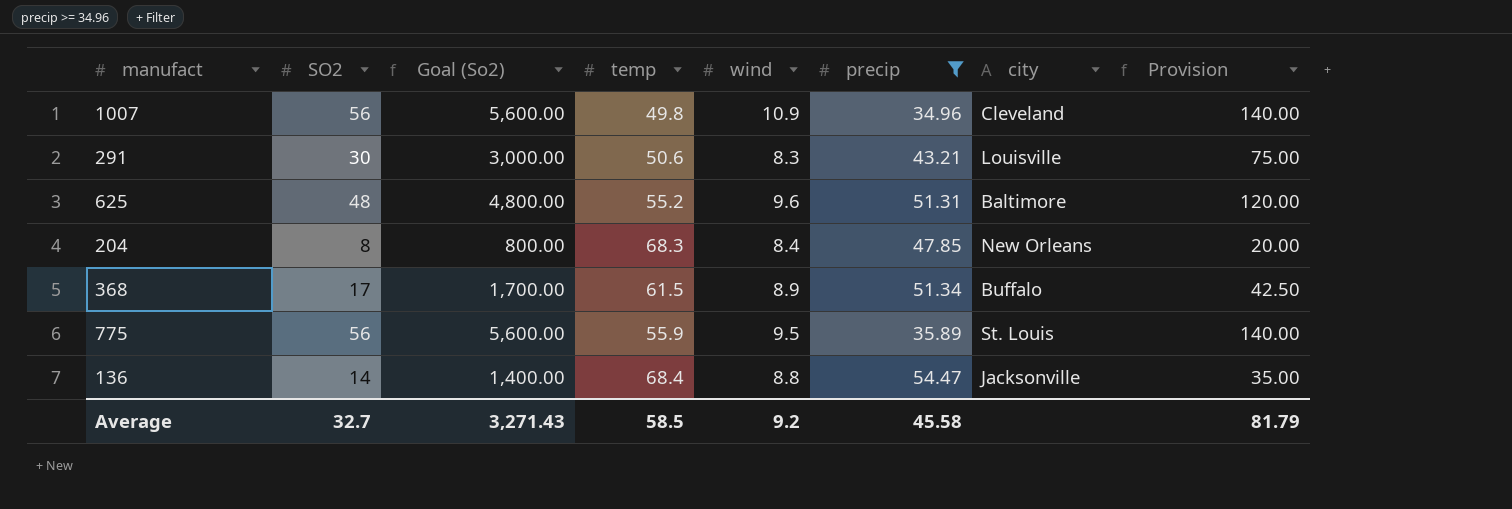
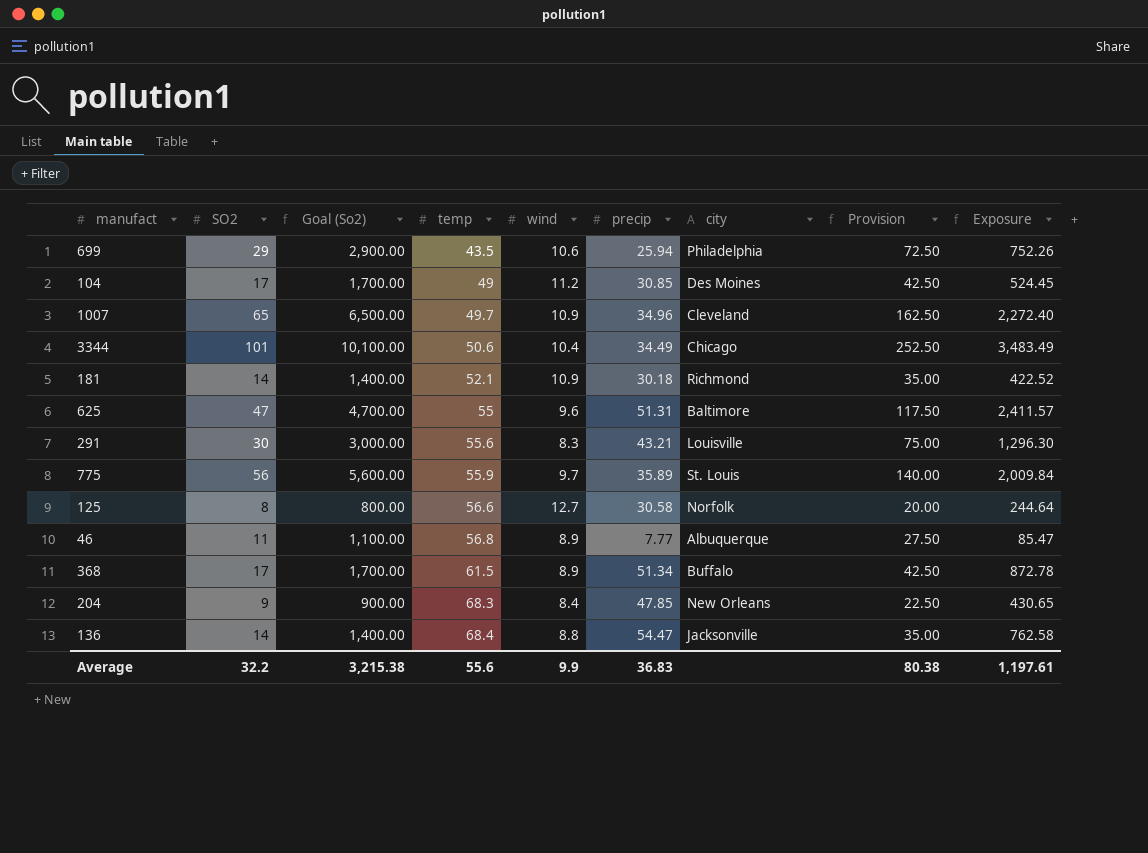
filter: precip >= 34.96 -> none
row order: none -> temp ascending
column Exposure | formula: none -> [SO2] * [precip]
1007 | SO2: 56 -> 65
1007 | Goal (So2): 5,600.00 -> 6,500.00
1007 | temp: 49.8 -> 49.7
1007 | Provision: 140.00 -> 162.50
625 | SO2: 48 -> 47
625 | Goal (So2): 4,800.00 -> 4,700.00
625 | temp: 55.2 -> 55
625 | Provision: 120.00 -> 117.50
291 | temp: 50.6 -> 55.6
775 | wind: 9.5 -> 9.7
204 | SO2: 8 -> 9
204 | Goal (So2): 800.00 -> 900.00
204 | Provision: 20.00 -> 22.50
Average | SO2: 32.7 -> 32.2
Average | Goal (So2): 3,271.43 -> 3,215.38
Average | temp: 58.5 -> 55.6
Average | wind: 9.2 -> 9.9
Average | precip: 45.58 -> 36.83
Average | Provision: 81.79 -> 80.38

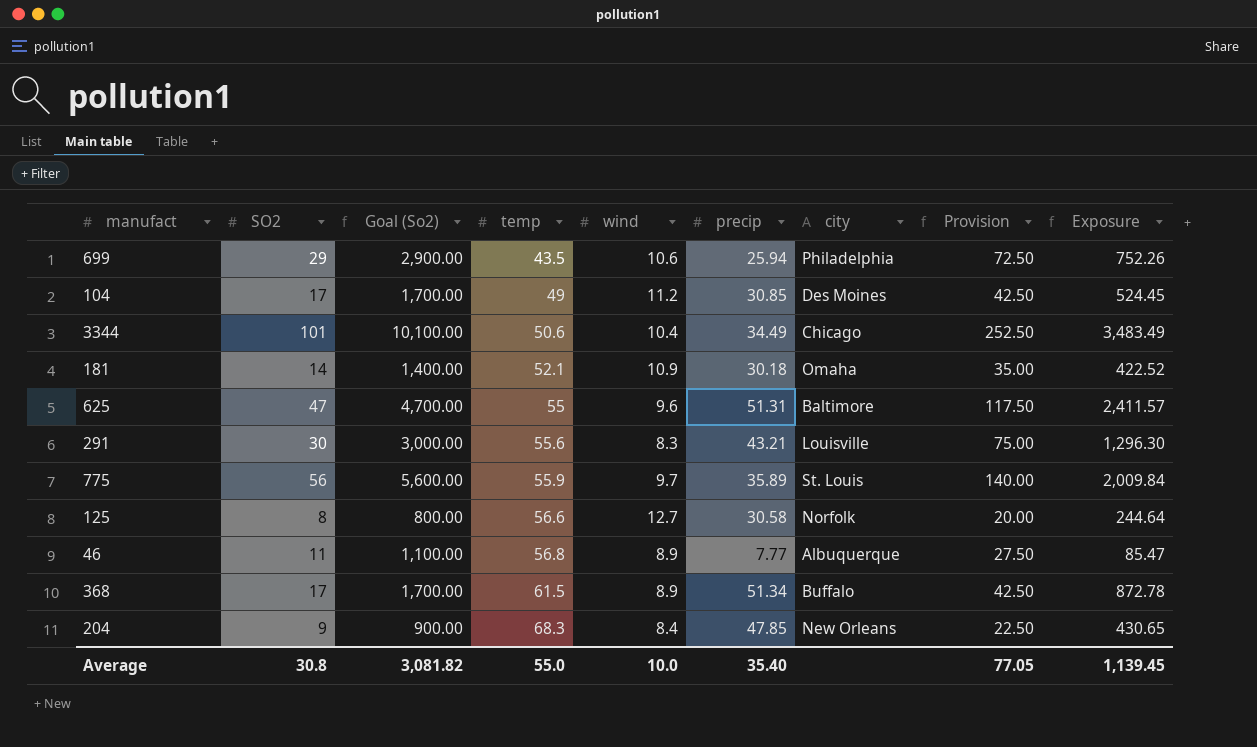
row 1007: 65 | 6,500.00 | 49.7 | 10.9 | 34.96 | Cleveland | 162.50 | 2,272.40 -> none
row 136: 14 | 1,400.00 | 68.4 | 8.8 | 54.47 | Jacksonville | 35.00 | 762.58 -> none
181 | city: Richmond -> Omaha
Average | SO2: 32.2 -> 30.8
Average | Goal (So2): 3,215.38 -> 3,081.82
Average | temp: 55.6 -> 55.0
Average | wind: 9.9 -> 10.0
Average | precip: 36.83 -> 35.40
Average | Provision: 80.38 -> 77.05
Average | Exposure: 1,197.61 -> 1,139.45

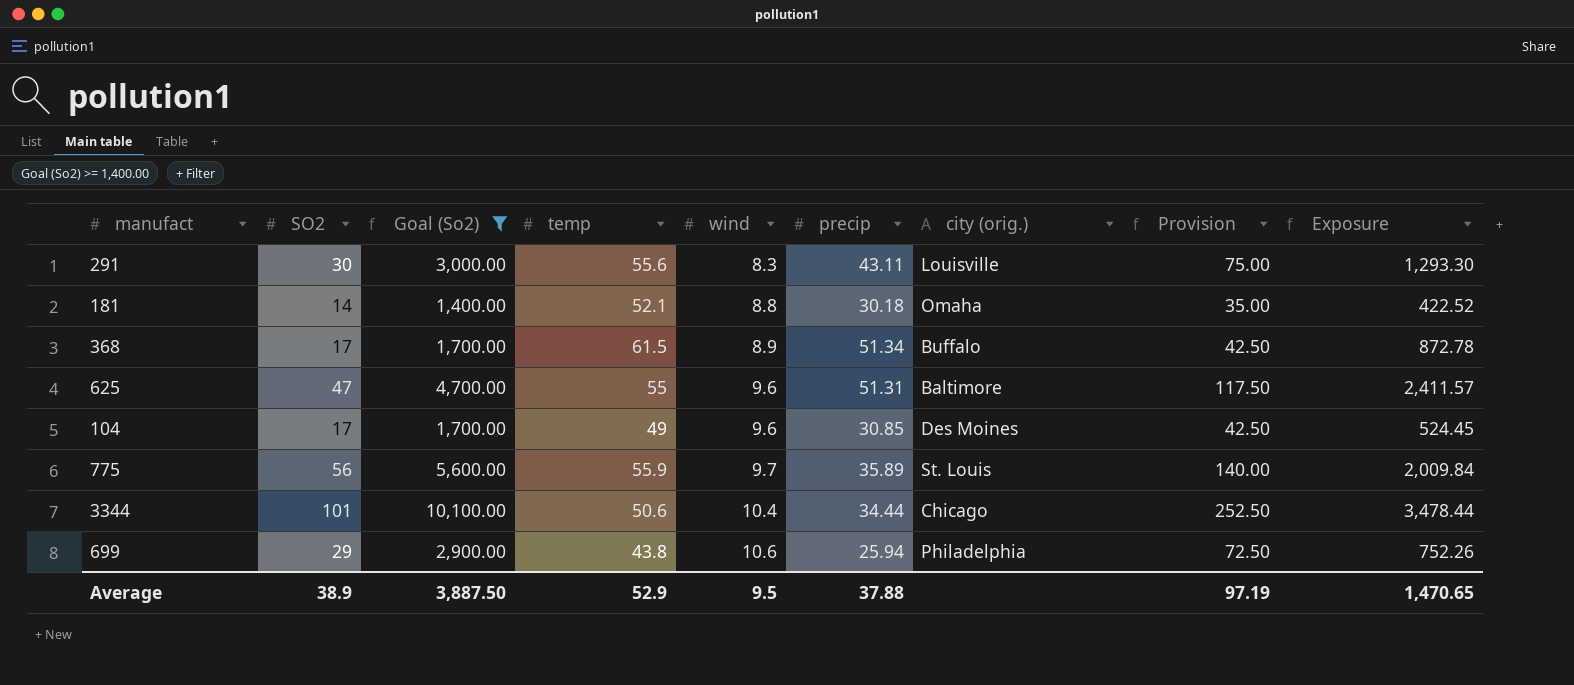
filter: none -> Goal (So2) >= 1,400.00
row order: temp ascending -> wind ascending
column name: city -> city (orig.)
291 | precip: 43.21 -> 43.11
291 | Exposure: 1,296.30 -> 1,293.30
181 | wind: 10.9 -> 8.8
104 | wind: 11.2 -> 9.6
3344 | precip: 34.49 -> 34.44
3344 | Exposure: 3,483.49 -> 3,478.44
699 | temp: 43.5 -> 43.8
Average | SO2: 30.8 -> 38.9
Average | Goal (So2): 3,081.82 -> 3,887.50
Average | temp: 55.0 -> 52.9
Average | wind: 10.0 -> 9.5
Average | precip: 35.40 -> 37.88
Average | Provision: 77.05 -> 97.19
Average | Exposure: 1,139.45 -> 1,470.65

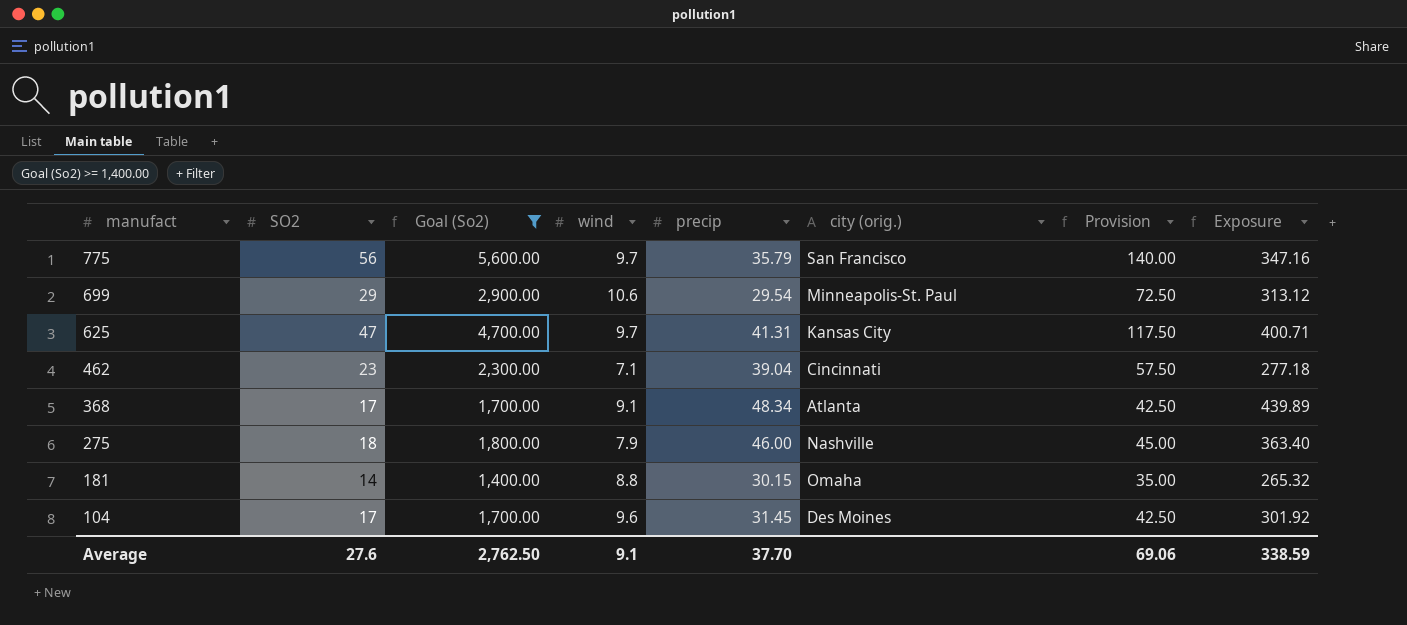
row order: wind ascending -> manufact descending
column temp | position: 4 -> none
column Exposure | formula: [SO2] * [precip] -> [wind] * [precip]
row 291: 30 | 3,000.00 | 55.6 | 8.3 | 43.11 | Louisville | 75.00 | 1,293.30 -> none
row 3344: 101 | 10,100.00 | 50.6 | 10.4 | 34.44 | Chicago | 252.50 | 3,478.44 -> none
775 | precip: 35.89 -> 35.79
775 | city (orig.): St. Louis -> San Francisco
699 | precip: 25.94 -> 29.54
699 | city (orig.): Philadelphia -> Minneapolis-St. Paul
625 | wind: 9.6 -> 9.7
625 | precip: 51.31 -> 41.31
625 | city (orig.): Baltimore -> Kansas City
row 462: none -> 23 | 2,300.00 | 7.1 | 39.04 | Cincinnati | 57.50 | 277.18
368 | wind: 8.9 -> 9.1
368 | precip: 51.34 -> 48.34
368 | city (orig.): Buffalo -> Atlanta
row 275: none -> 18 | 1,800.00 | 7.9 | 46.00 | Nashville | 45.00 | 363.40
181 | precip: 30.18 -> 30.15
104 | precip: 30.85 -> 31.45
Average | SO2: 38.9 -> 27.6
Average | Goal (So2): 3,887.50 -> 2,762.50
Average | wind: 9.5 -> 9.1
Average | precip: 37.88 -> 37.70
Average | Provision: 97.19 -> 69.06
Average | Exposure: 1,470.65 -> 338.59

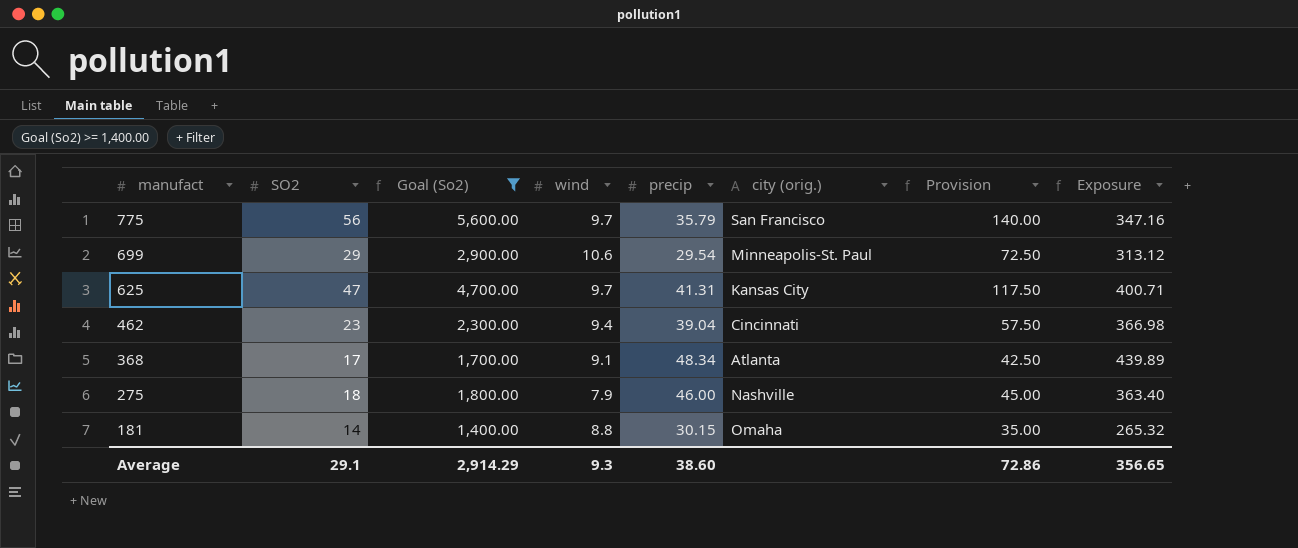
row 104: 17 | 1,700.00 | 9.6 | 31.45 | Des Moines | 42.50 | 301.92 -> none
462 | wind: 7.1 -> 9.4
462 | Exposure: 277.18 -> 366.98
Average | SO2: 27.6 -> 29.1
Average | Goal (So2): 2,762.50 -> 2,914.29
Average | wind: 9.1 -> 9.3
Average | precip: 37.70 -> 38.60
Average | Provision: 69.06 -> 72.86
Average | Exposure: 338.59 -> 356.65

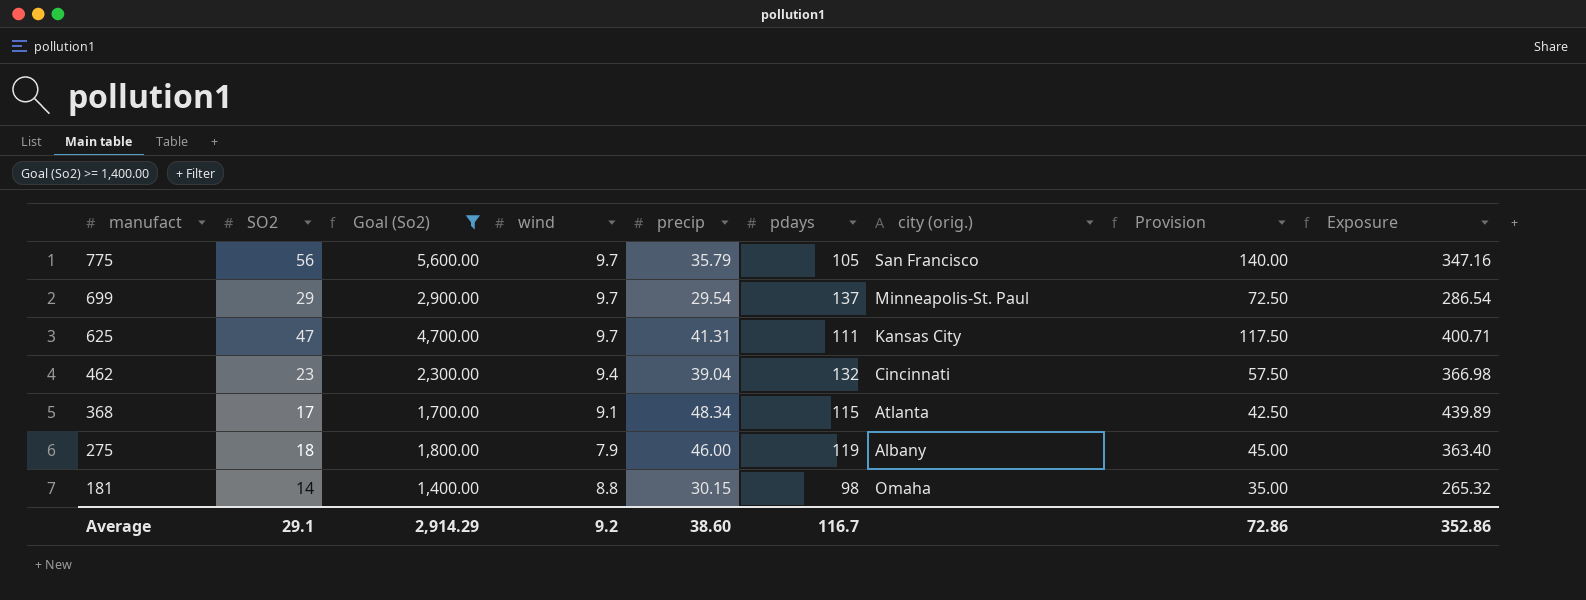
column pdays | position: none -> 6
699 | wind: 10.6 -> 9.7
699 | Exposure: 313.12 -> 286.54
275 | city (orig.): Nashville -> Albany
Average | wind: 9.3 -> 9.2
Average | Exposure: 356.65 -> 352.86

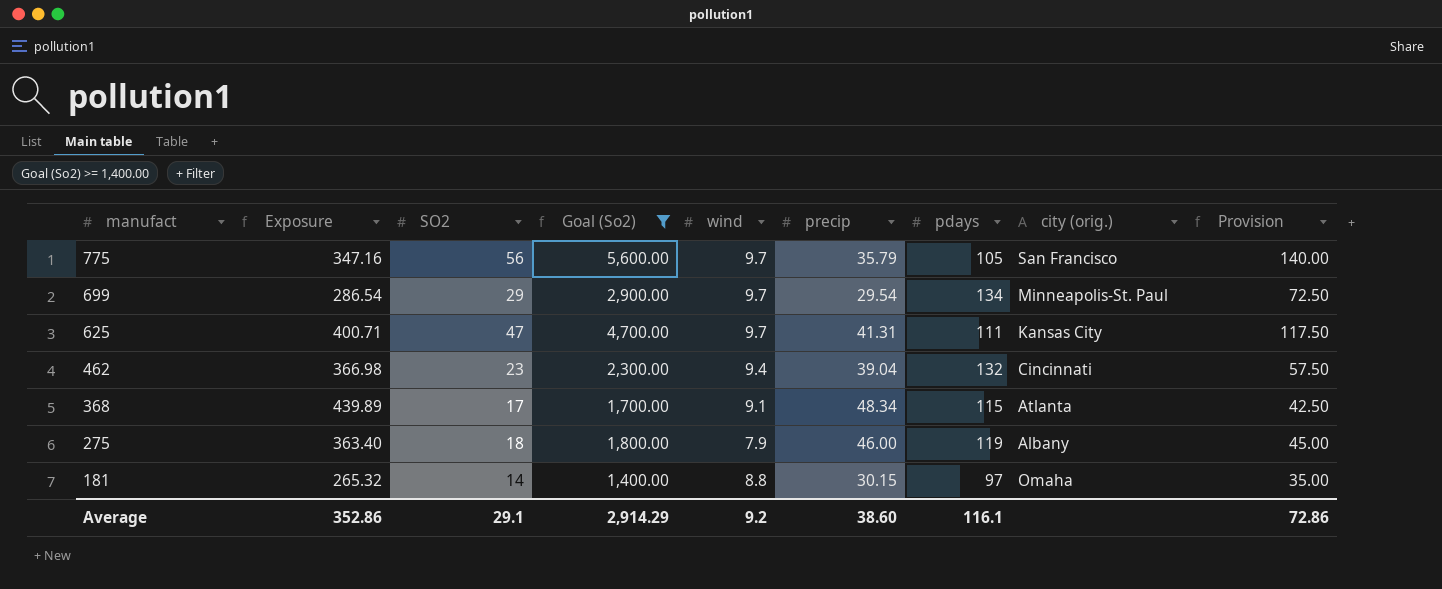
column Exposure | position: 9 -> 2
699 | pdays: 137 -> 134
181 | pdays: 98 -> 97
Average | pdays: 116.7 -> 116.1

